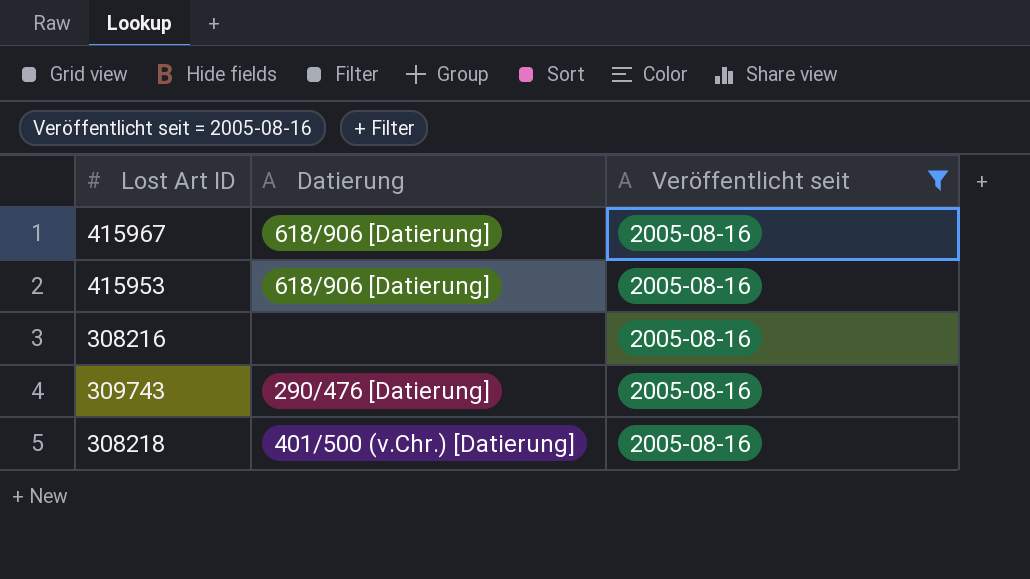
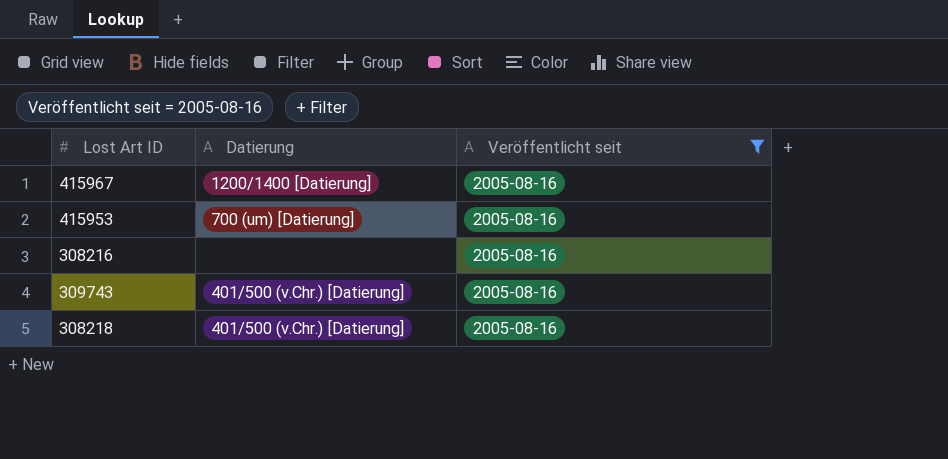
415967 | Datierung: 618/906 [Datierung] -> 1200/1400 [Datierung]
415953 | Datierung: 618/906 [Datierung] -> 700 (um) [Datierung]
309743 | Datierung: 290/476 [Datierung] -> 401/500 (v.Chr.) [Datierung]

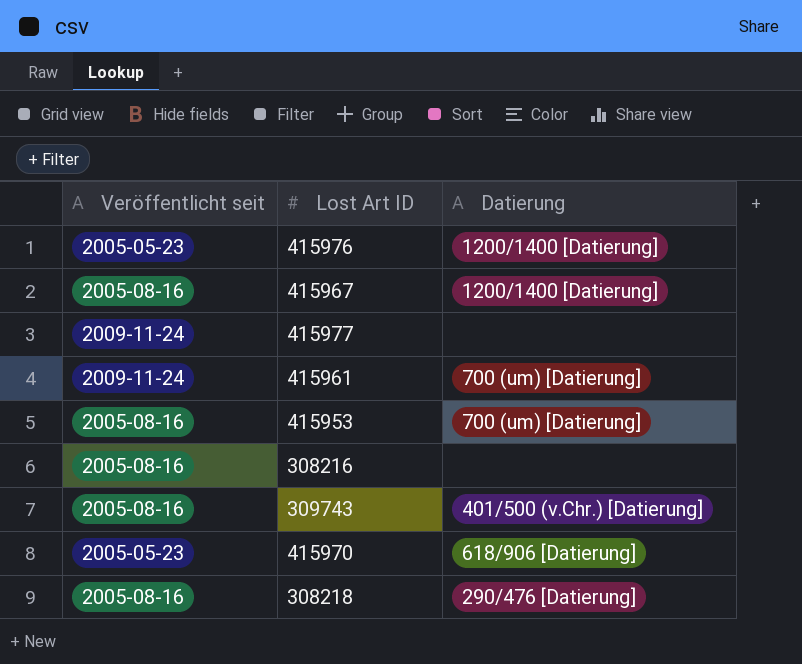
filter: Veröffentlicht seit = 2005-08-16 -> none
column Veröffentlicht seit | position: 3 -> 1
308218 | Datierung: 401/500 (v.Chr.) [Datierung] -> 290/476 [Datierung]

